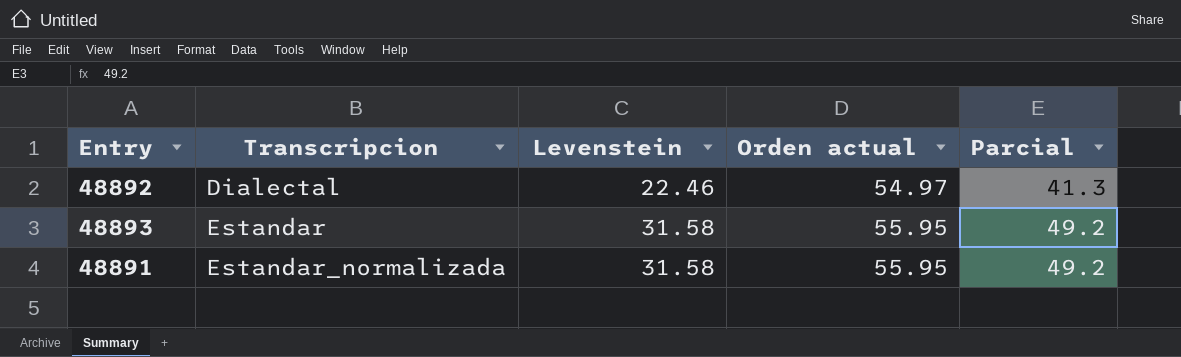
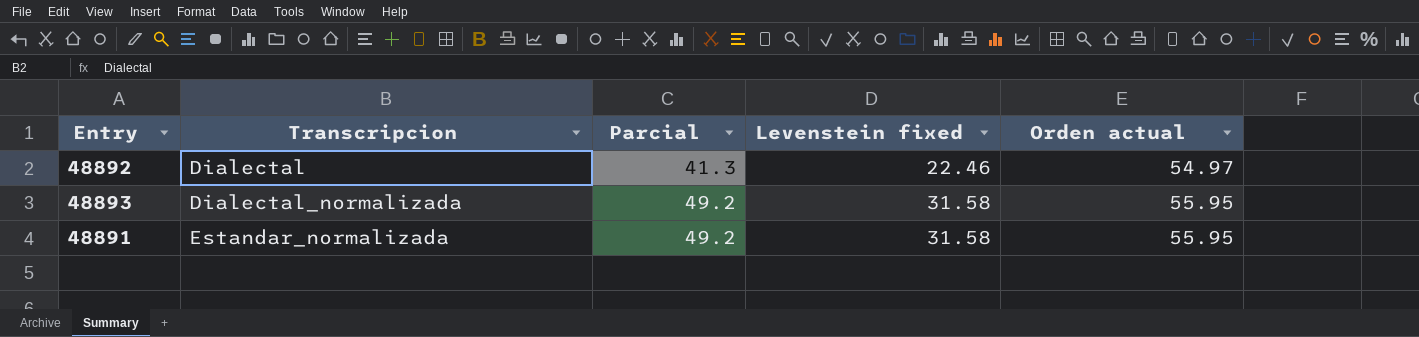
column Parcial | position: 5 -> 3
column name: Levenstein -> Levenstein fixed
48893 | Transcripcion: Estandar -> Dialectal_normalizada

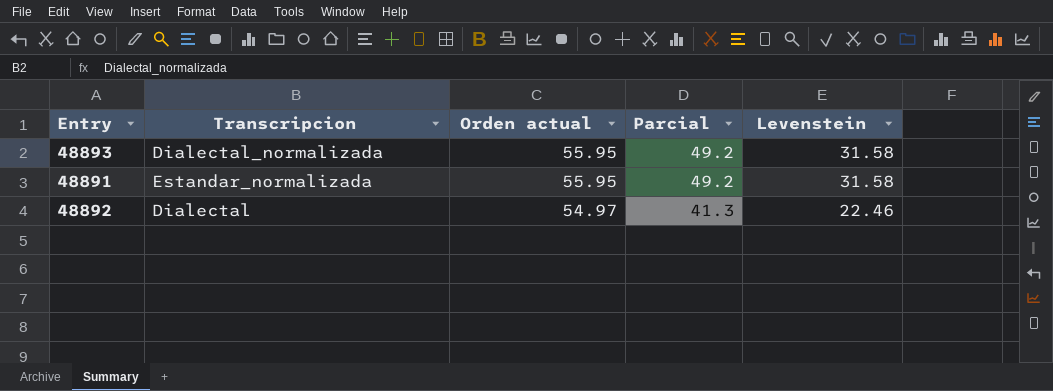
row order: Transcripcion ascending -> Orden actual descending
column Orden actual | position: 5 -> 3
column name: Levenstein fixed -> Levenstein

